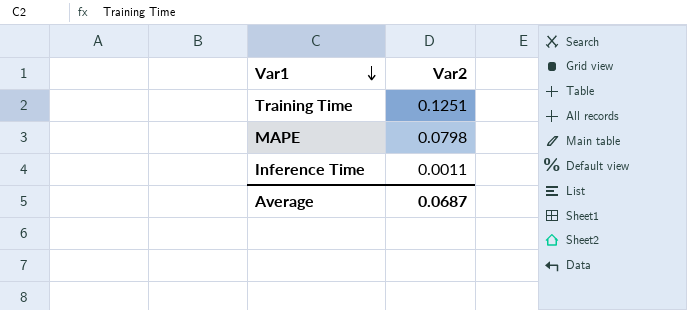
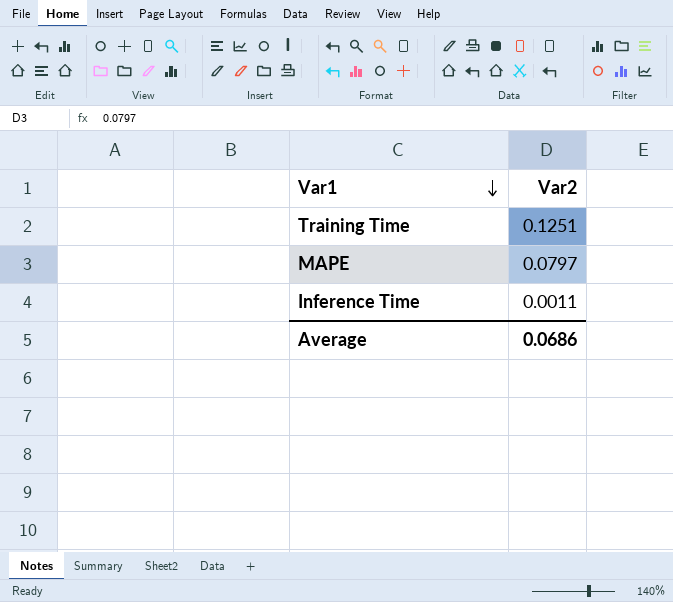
MAPE | Var2: 0.0798 -> 0.0797
Average | Var2: 0.0687 -> 0.0686

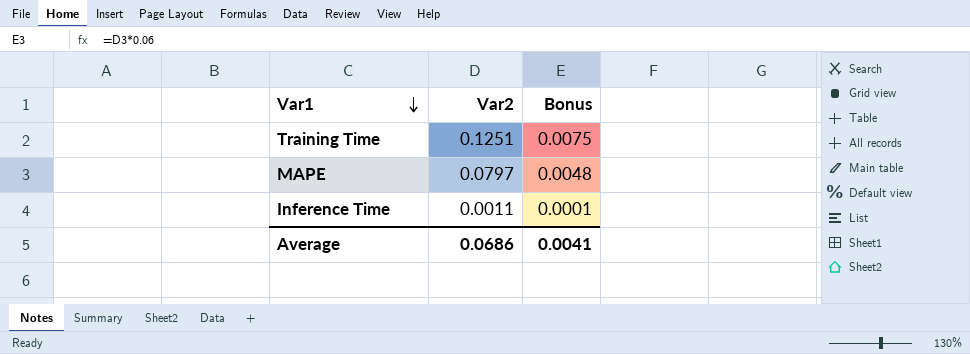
column Bonus | formula: none -> [Var2] * 0.06

